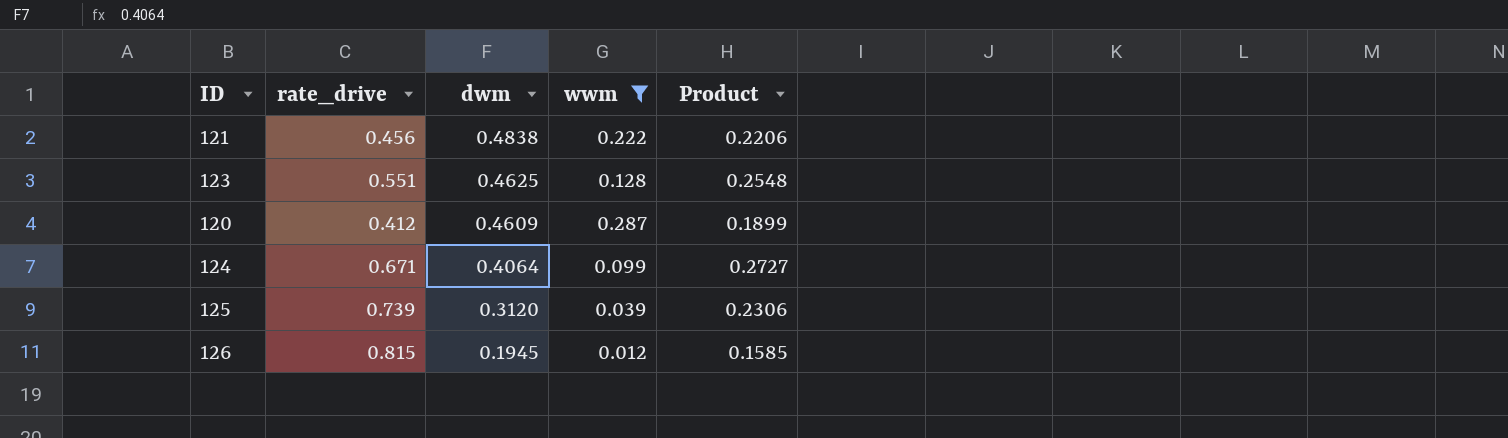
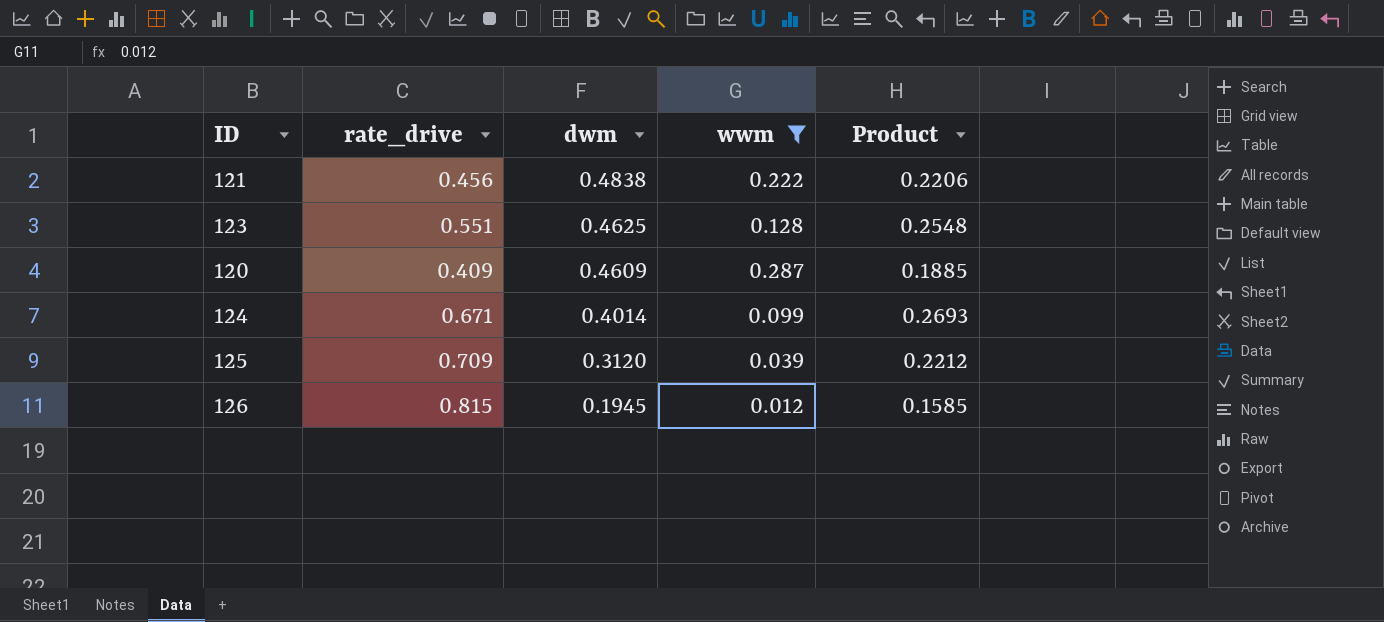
120 | rate_drive: 0.412 -> 0.409
120 | Product: 0.1899 -> 0.1885
124 | dwm: 0.4064 -> 0.4014
124 | Product: 0.2727 -> 0.2693
125 | rate_drive: 0.739 -> 0.709
125 | Product: 0.2306 -> 0.2212

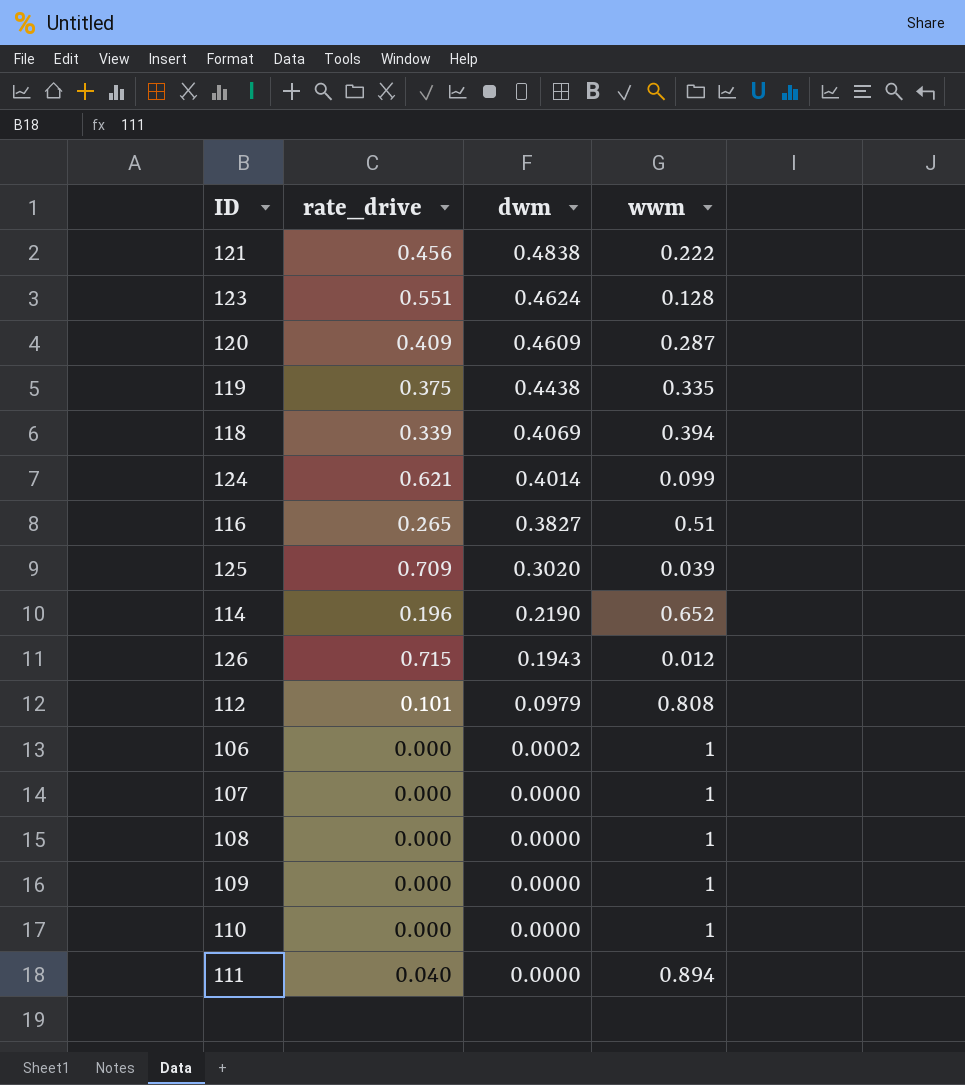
filter: wwm <= 0.287 -> none
column Product | formula: [rate_drive] * [dwm] -> none
123 | dwm: 0.4625 -> 0.4624
124 | rate_drive: 0.671 -> 0.621
125 | dwm: 0.3120 -> 0.3020
126 | rate_drive: 0.815 -> 0.715
126 | dwm: 0.1945 -> 0.1943

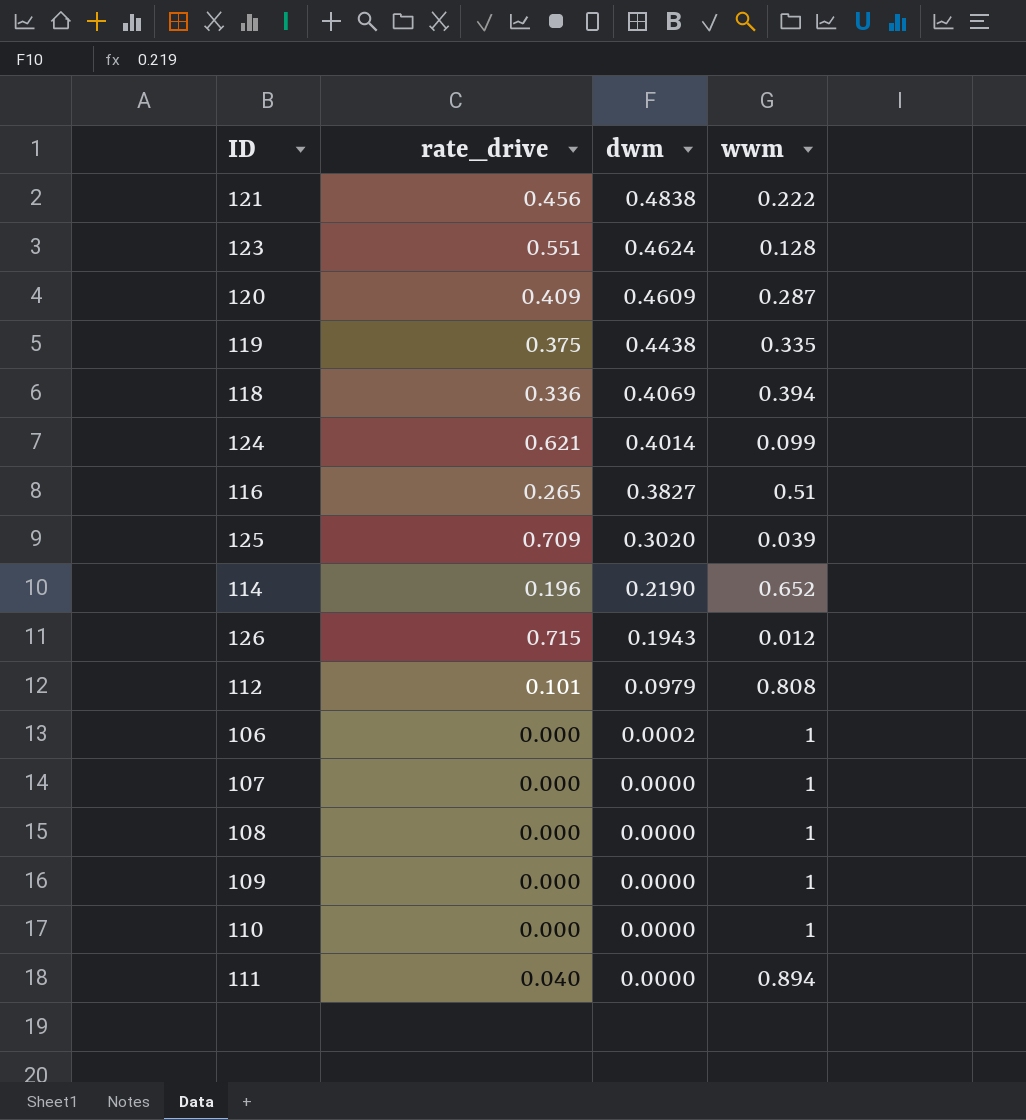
118 | rate_drive: 0.339 -> 0.336

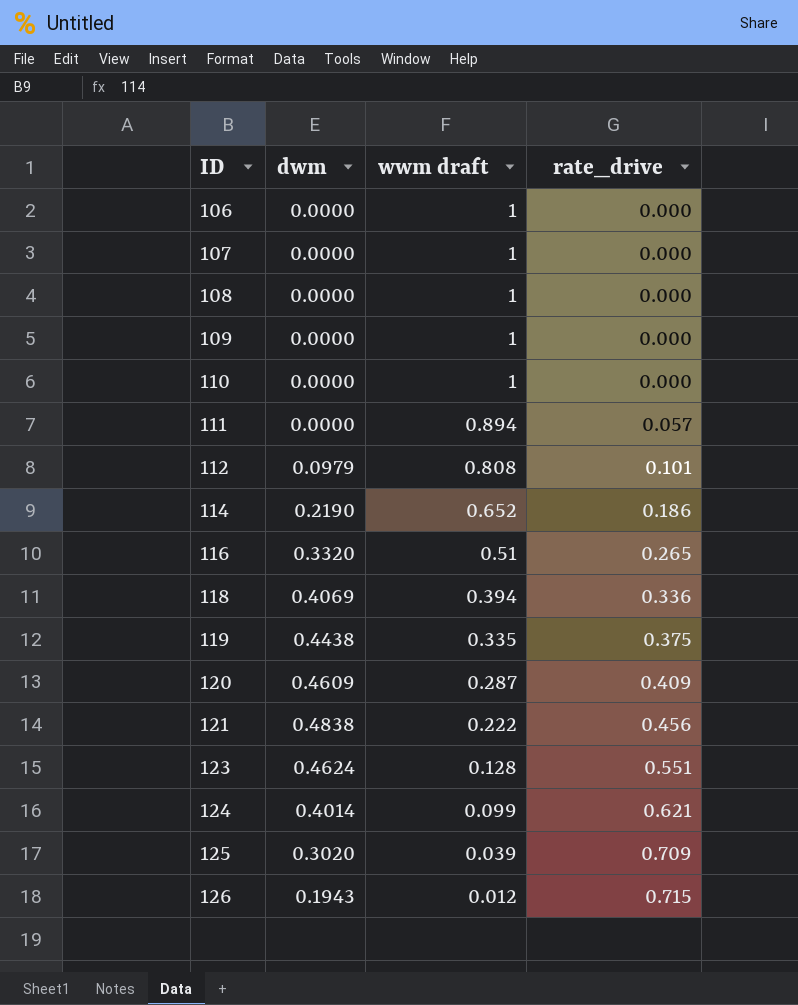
row order: dwm descending -> ID ascending
column name: wwm -> wwm draft
column rate_drive | position: 2 -> 4
106 | dwm: 0.0002 -> 0.0000
111 | rate_drive: 0.040 -> 0.057
114 | rate_drive: 0.196 -> 0.186
116 | dwm: 0.3827 -> 0.3320

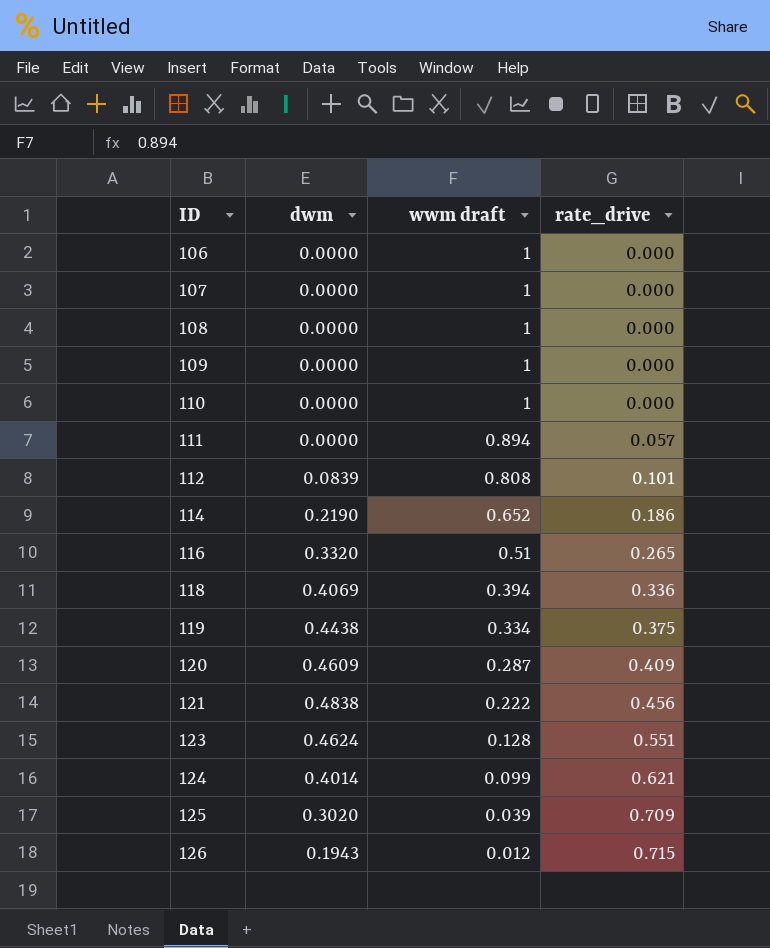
112 | dwm: 0.0979 -> 0.0839
119 | wwm draft: 0.335 -> 0.334

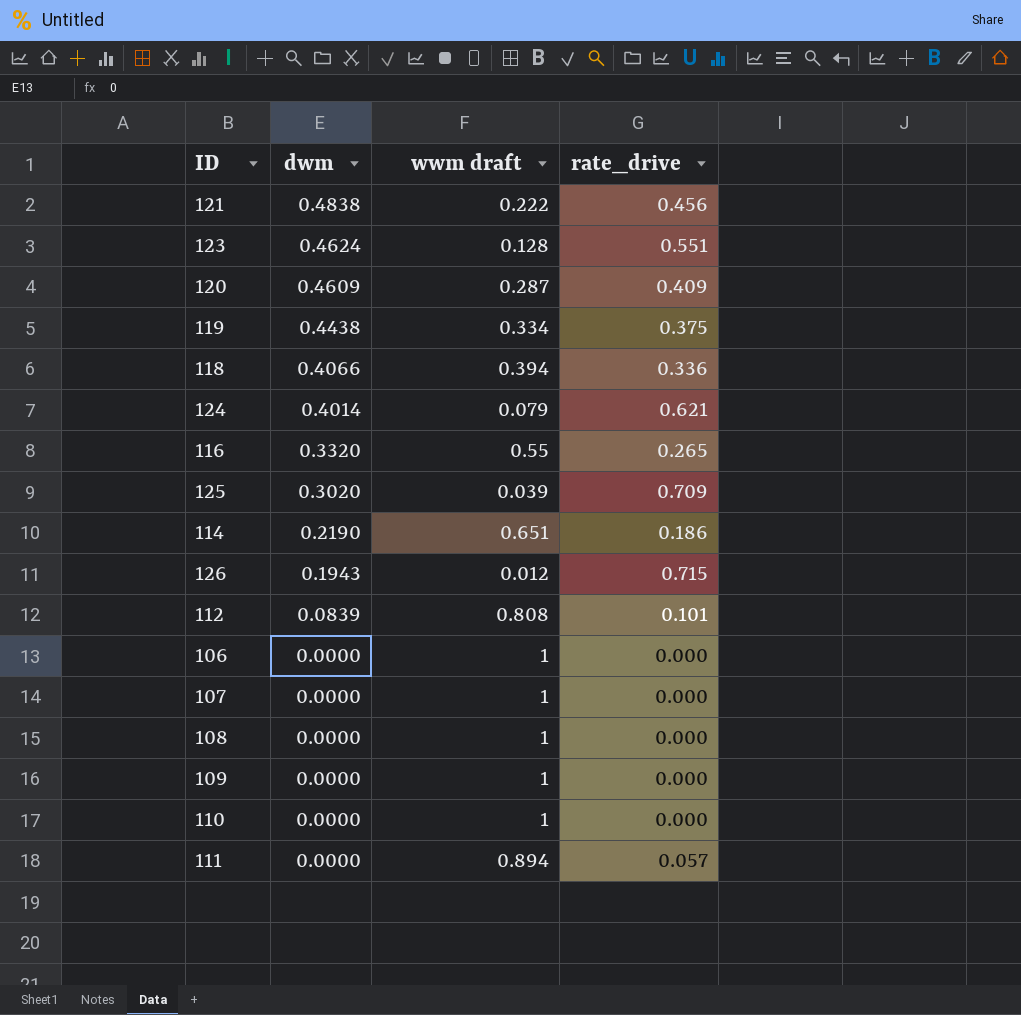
row order: ID ascending -> dwm descending
118 | dwm: 0.4069 -> 0.4066
124 | wwm draft: 0.099 -> 0.079
116 | wwm draft: 0.51 -> 0.55
114 | wwm draft: 0.652 -> 0.651

